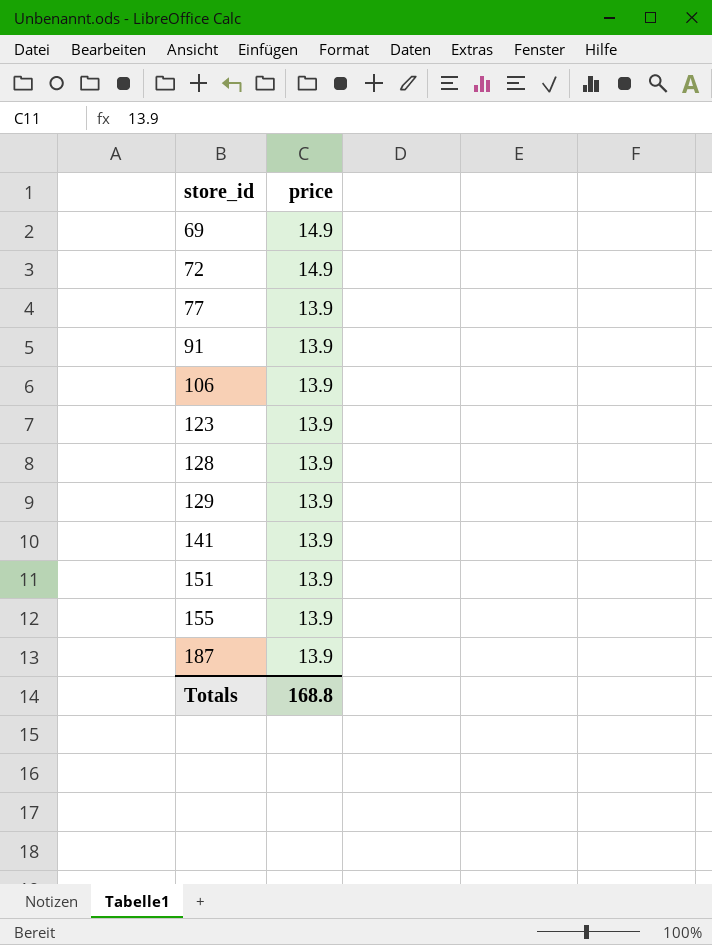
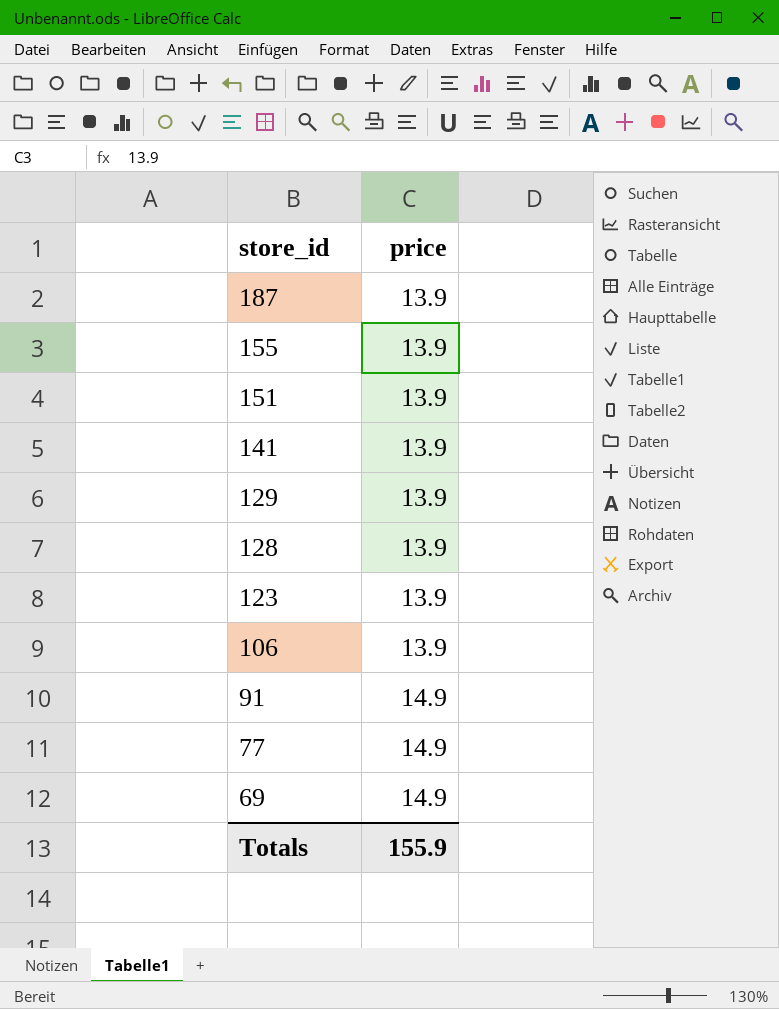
row order: store_id ascending -> store_id descending
row 72: 14.9 -> none
91 | price: 13.9 -> 14.9
77 | price: 13.9 -> 14.9
Totals | price: 168.8 -> 155.9

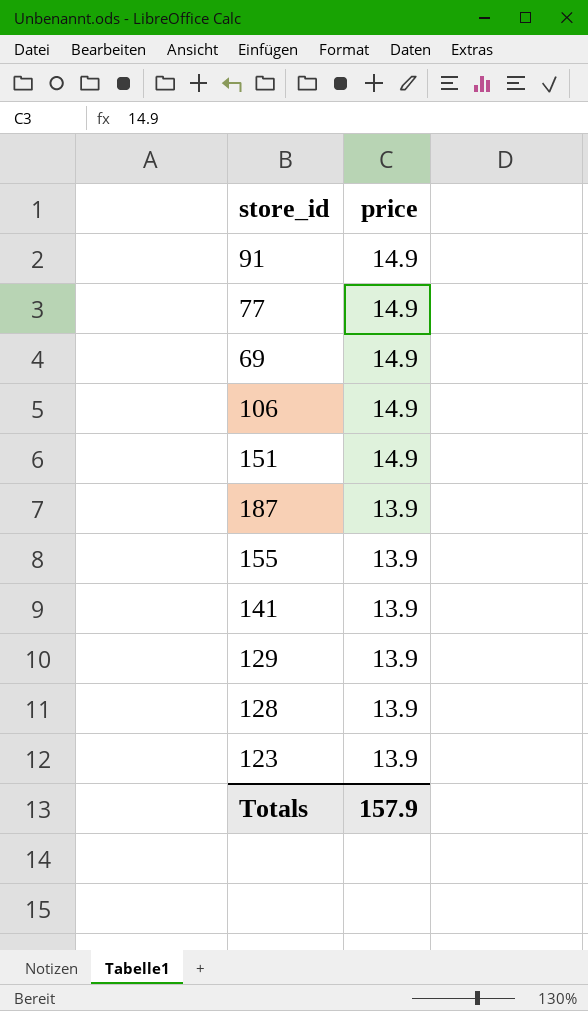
row order: store_id descending -> price descending
106 | price: 13.9 -> 14.9
151 | price: 13.9 -> 14.9
Totals | price: 155.9 -> 157.9

